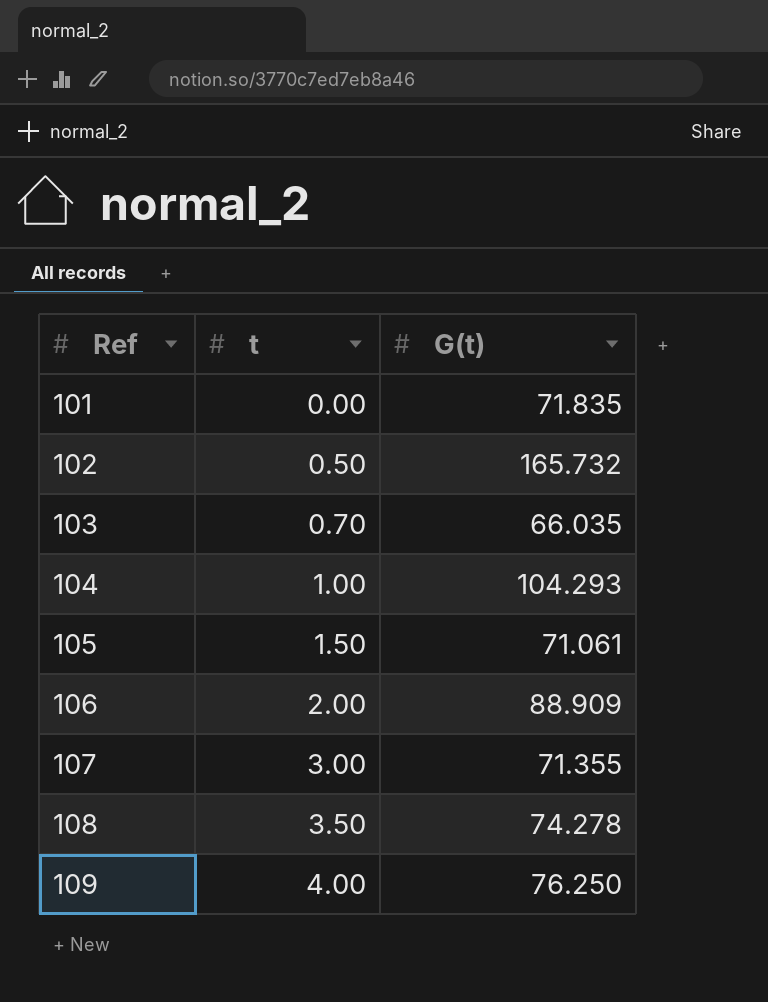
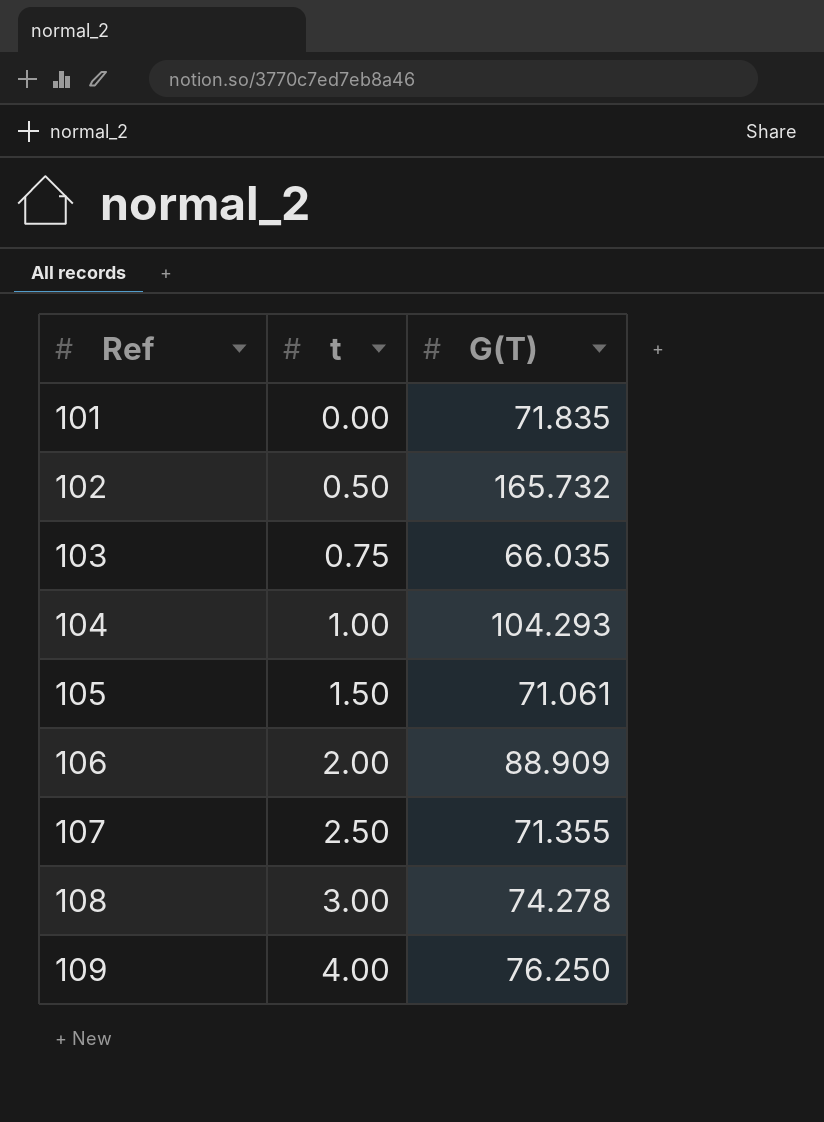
column name: G(t) -> G(T)
103 | t: 0.70 -> 0.75
107 | t: 3.00 -> 2.50
108 | t: 3.50 -> 3.00

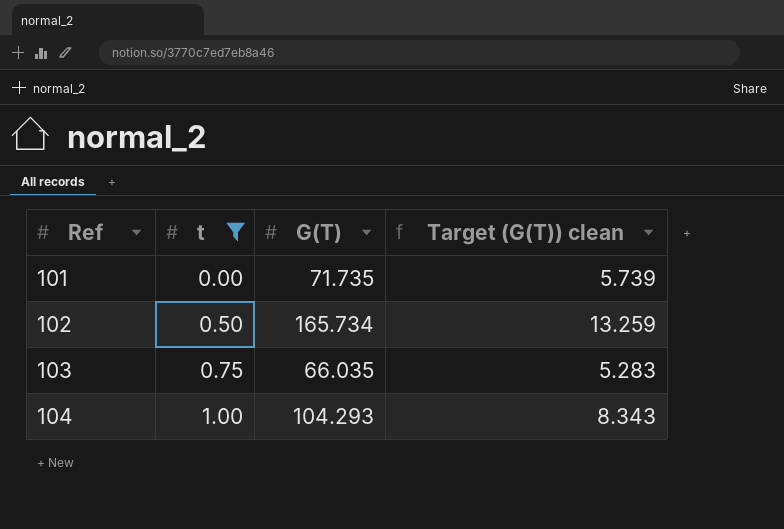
filter: none -> t <= 1.00
column Target (G(T)) clean | formula: none -> [G(T)] * 0.08
101 | G(T): 71.835 -> 71.735
102 | G(T): 165.732 -> 165.734

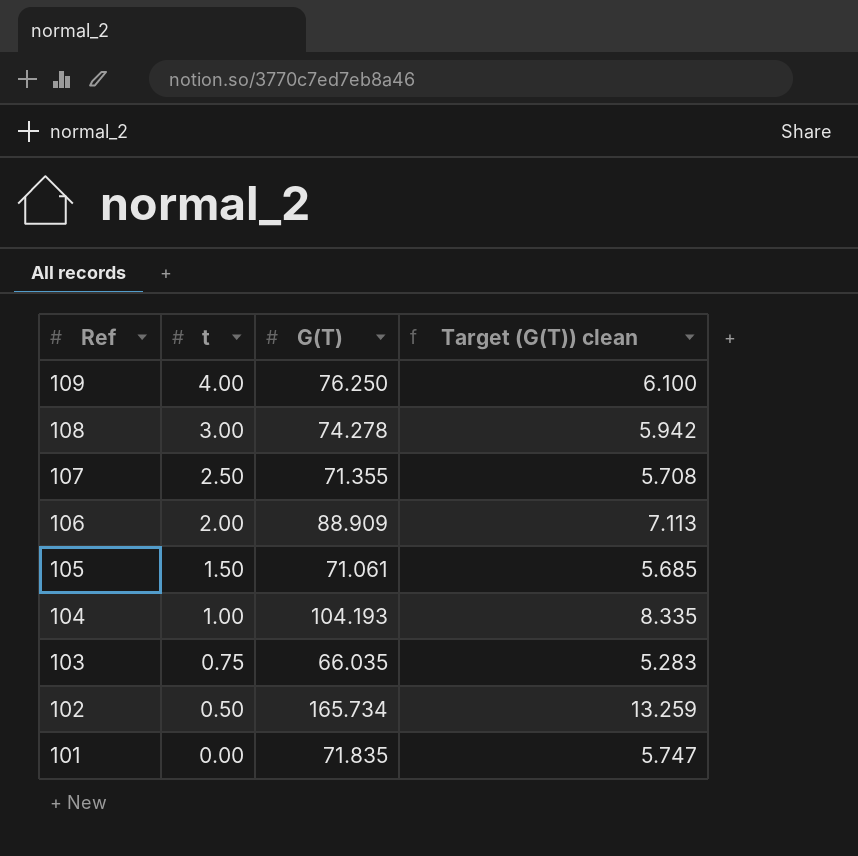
filter: t <= 1.00 -> none
row order: Ref ascending -> Ref descending
104 | G(T): 104.293 -> 104.193
104 | Target (G(T)) clean: 8.343 -> 8.335
101 | G(T): 71.735 -> 71.835
101 | Target (G(T)) clean: 5.739 -> 5.747

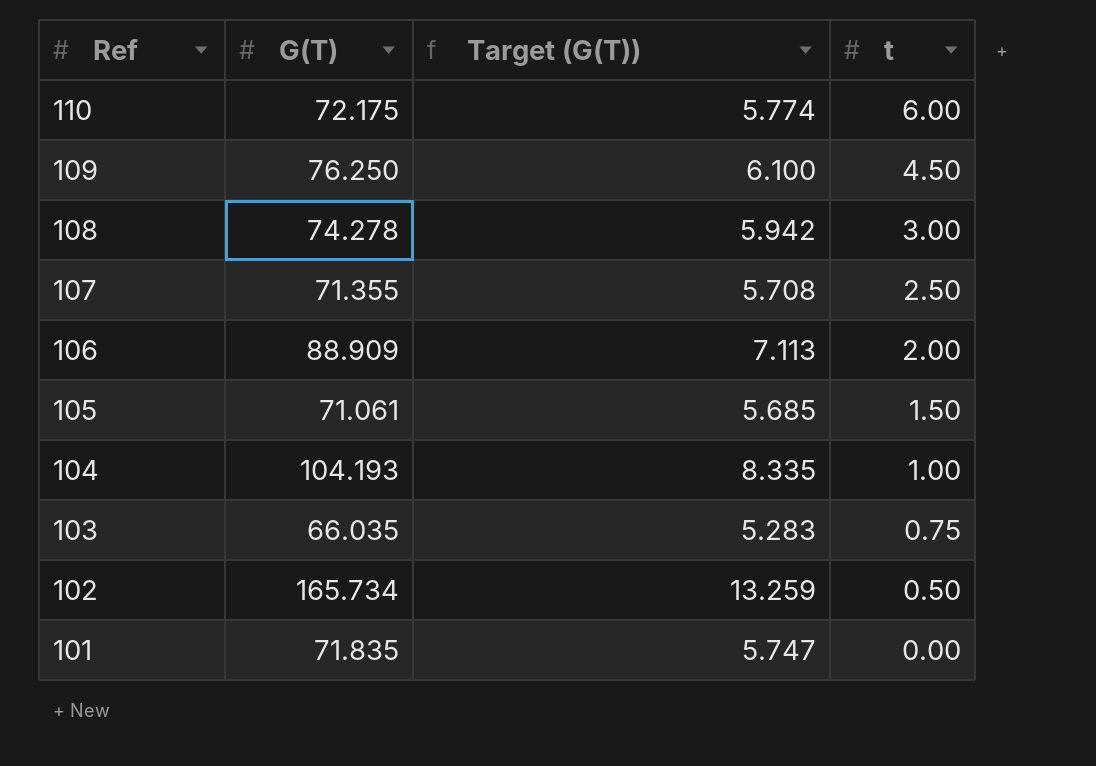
column name: Target (G(T)) clean -> Target (G(T))
column t | position: 2 -> 4
row 110: none -> 72.175 | 5.774 | 6.00
109 | t: 4.00 -> 4.50

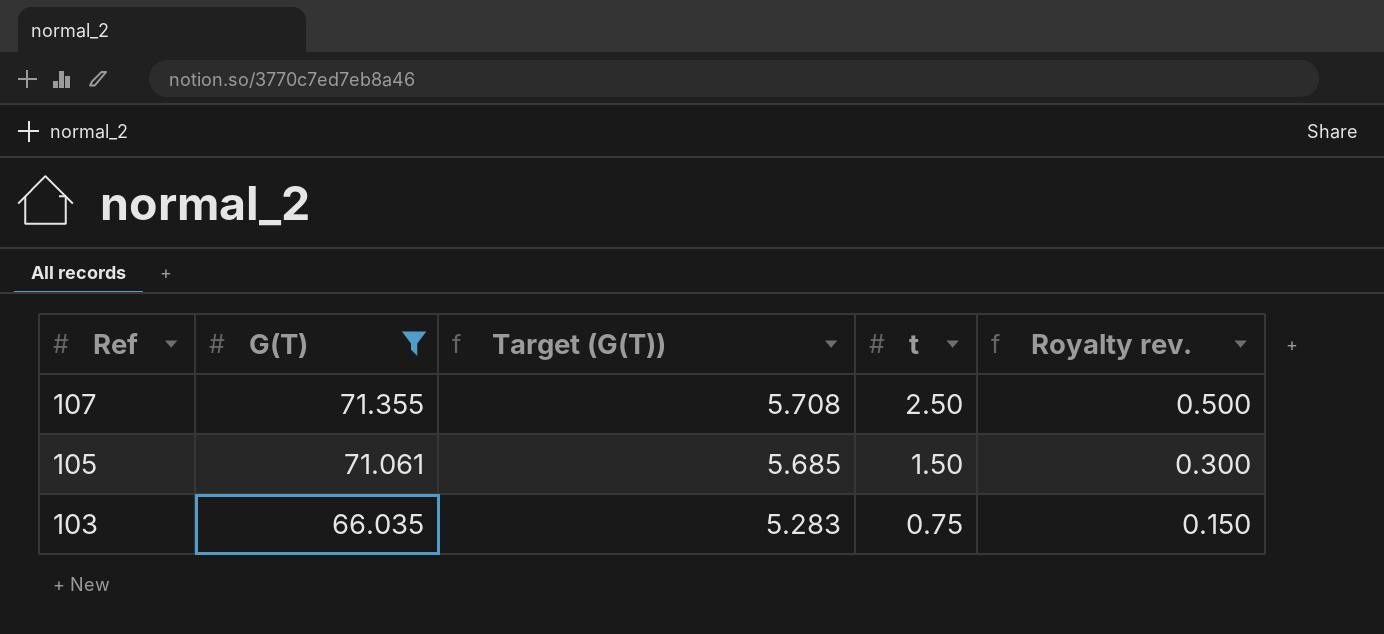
filter: none -> G(T) <= 71.355
column Royalty rev. | formula: none -> [t] * 0.2

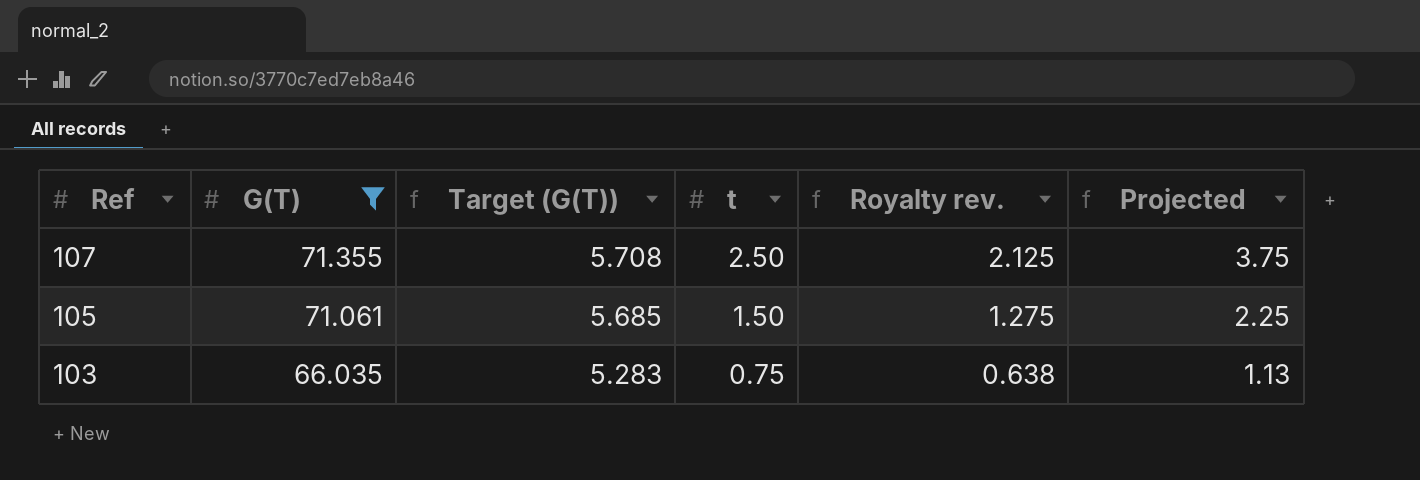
column Royalty rev. | formula: [t] * 0.2 -> [t] * 0.85
column Projected | formula: none -> [t] * 1.5

